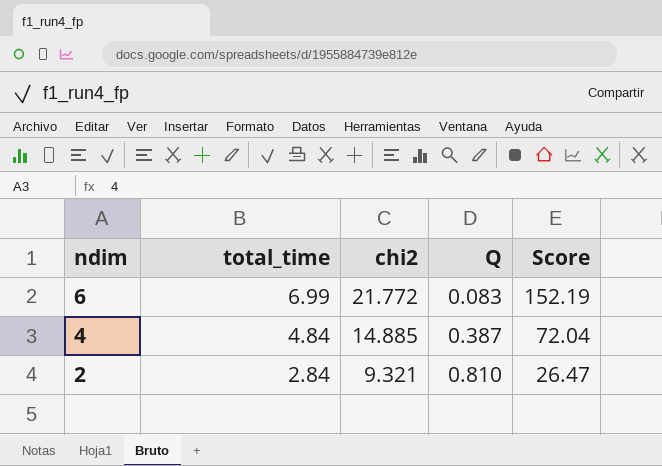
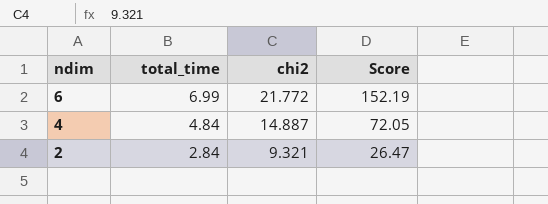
column Q | position: 4 -> none
4 | chi2: 14.885 -> 14.887
4 | Score: 72.04 -> 72.05

